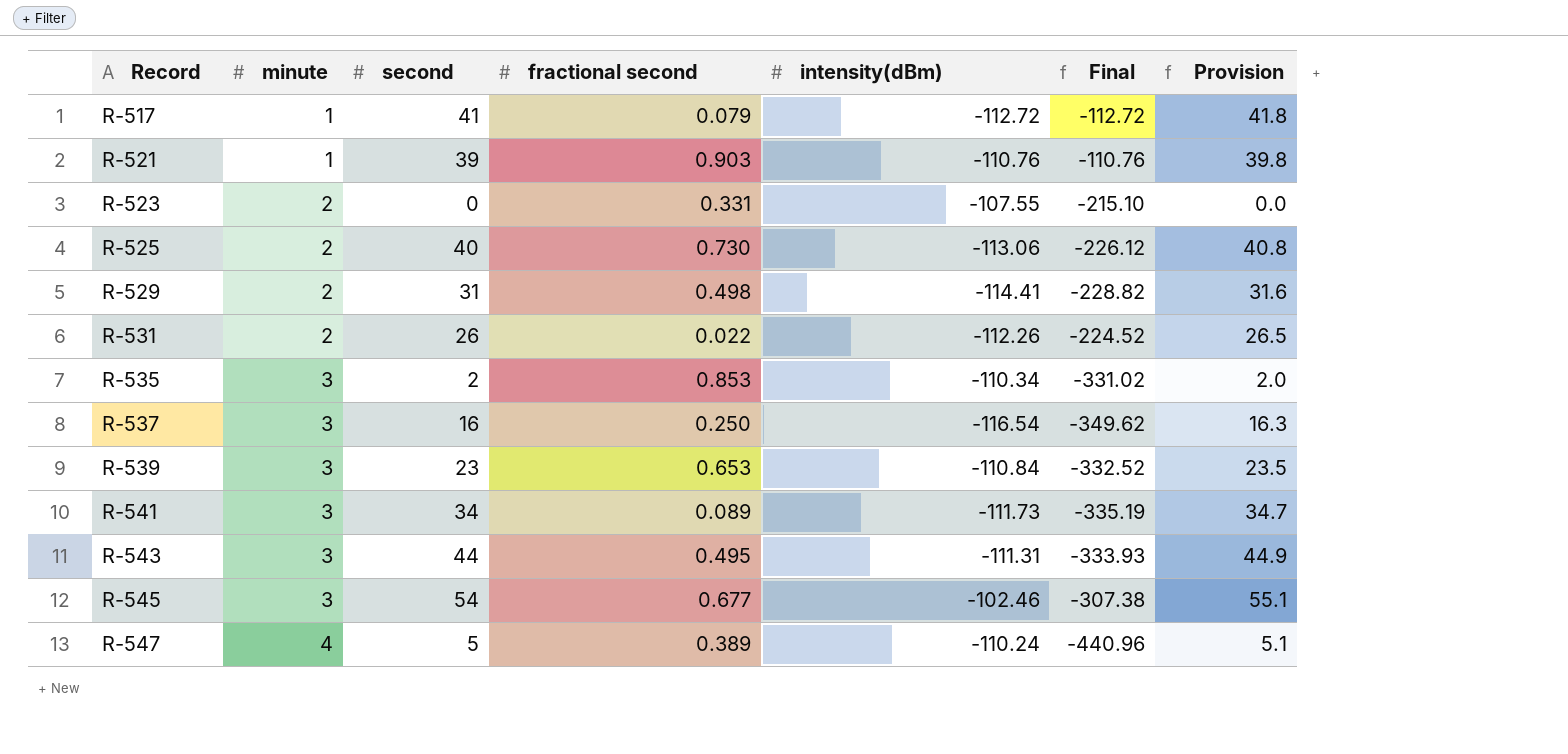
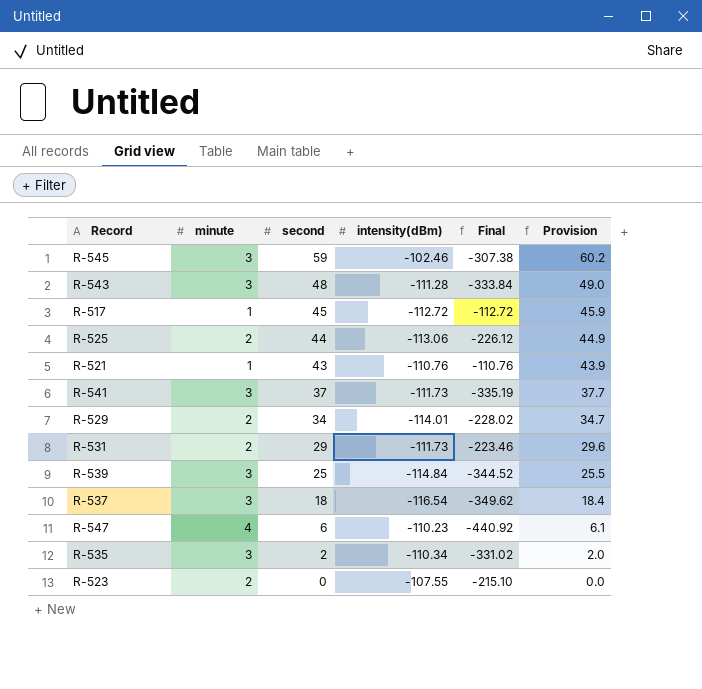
row order: Record ascending -> second descending
column fractional second | position: 4 -> none
R-545 | second: 54 -> 59
R-545 | Provision: 55.1 -> 60.2
R-543 | second: 44 -> 48
R-543 | intensity(dBm): -111.31 -> -111.28
R-543 | Final: -333.93 -> -333.84
R-543 | Provision: 44.9 -> 49.0
R-517 | second: 41 -> 45
R-517 | Provision: 41.8 -> 45.9
R-525 | second: 40 -> 44
R-525 | Provision: 40.8 -> 44.9
R-521 | second: 39 -> 43
R-521 | Provision: 39.8 -> 43.9
R-541 | second: 34 -> 37
R-541 | Provision: 34.7 -> 37.7
R-529 | second: 31 -> 34
R-529 | intensity(dBm): -114.41 -> -114.01
R-529 | Final: -228.82 -> -228.02
R-529 | Provision: 31.6 -> 34.7
R-531 | second: 26 -> 29
R-531 | intensity(dBm): -112.26 -> -111.73
R-531 | Final: -224.52 -> -223.46
R-531 | Provision: 26.5 -> 29.6
R-539 | second: 23 -> 25
R-539 | intensity(dBm): -110.84 -> -114.84
R-539 | Final: -332.52 -> -344.52
R-539 | Provision: 23.5 -> 25.5
R-537 | second: 16 -> 18
R-537 | Provision: 16.3 -> 18.4
R-547 | second: 5 -> 6
R-547 | intensity(dBm): -110.24 -> -110.23
R-547 | Final: -440.96 -> -440.92
R-547 | Provision: 5.1 -> 6.1

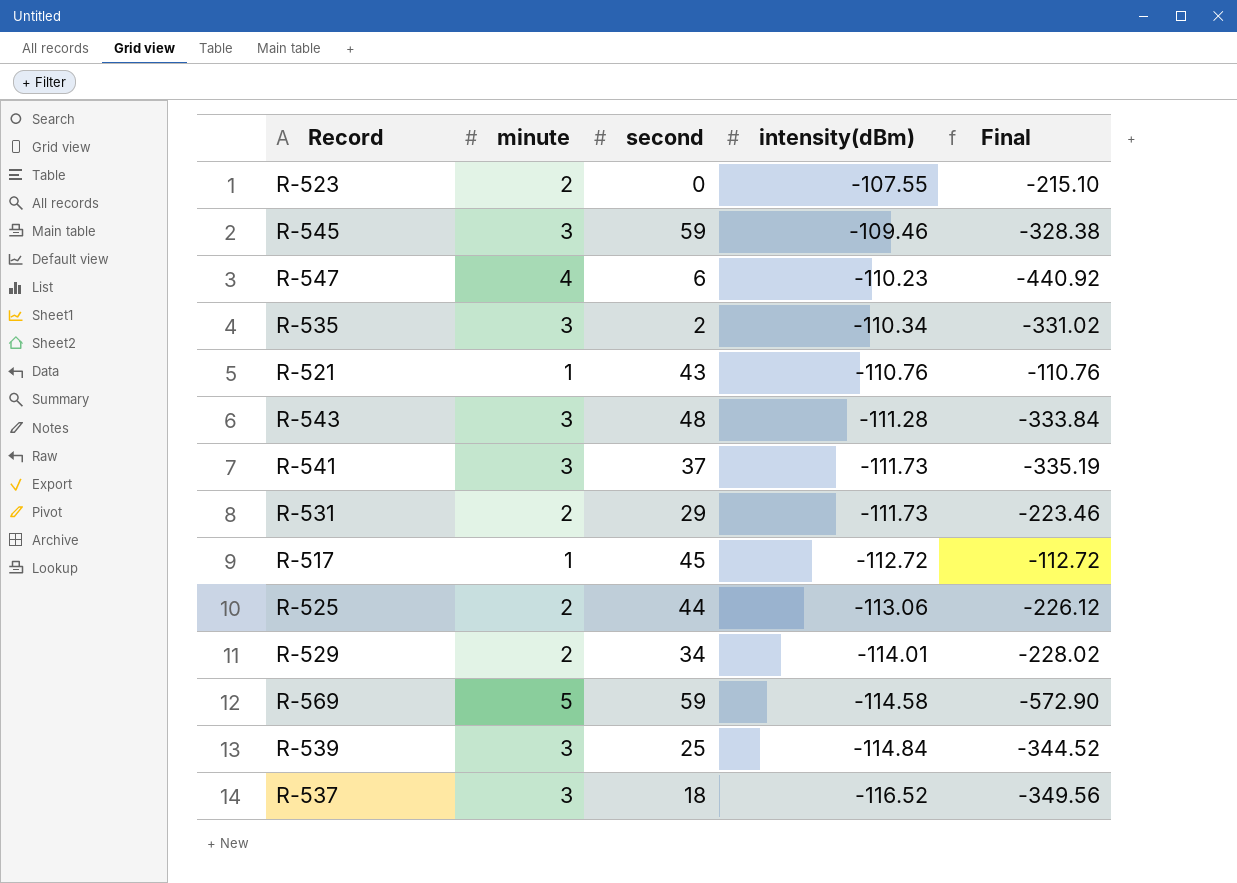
row order: second descending -> intensity(dBm) descending
column Provision | formula: [second] * 1.02 -> none
R-545 | intensity(dBm): -102.46 -> -109.46
R-545 | Final: -307.38 -> -328.38
row R-569: none -> 5 | 59 | -114.58 | -572.90
R-537 | intensity(dBm): -116.54 -> -116.52
R-537 | Final: -349.62 -> -349.56

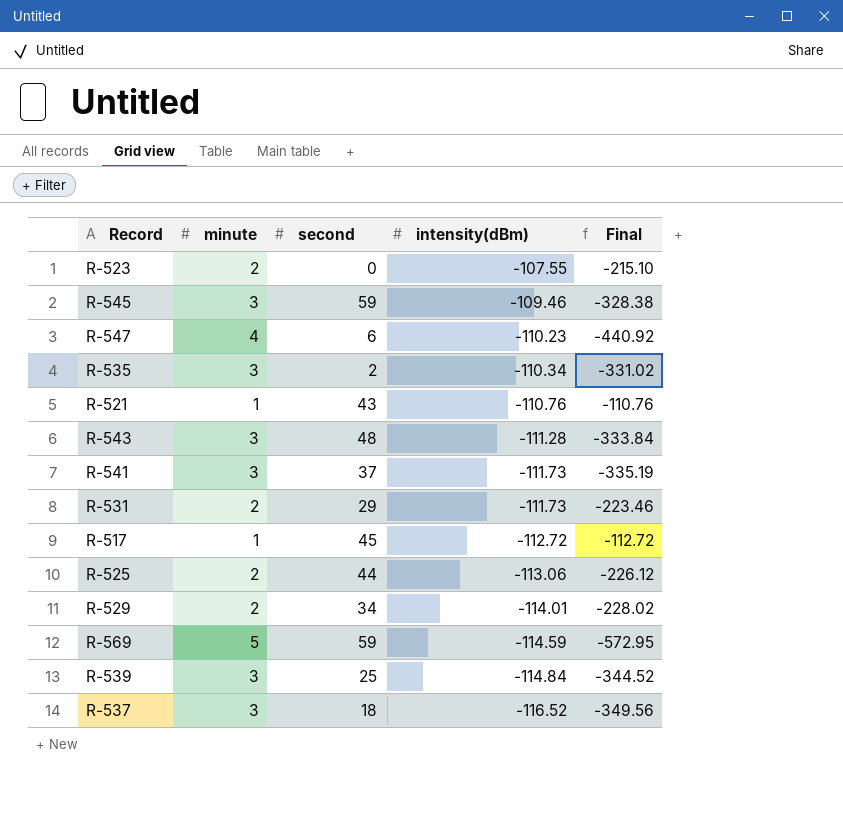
R-569 | intensity(dBm): -114.58 -> -114.59
R-569 | Final: -572.90 -> -572.95

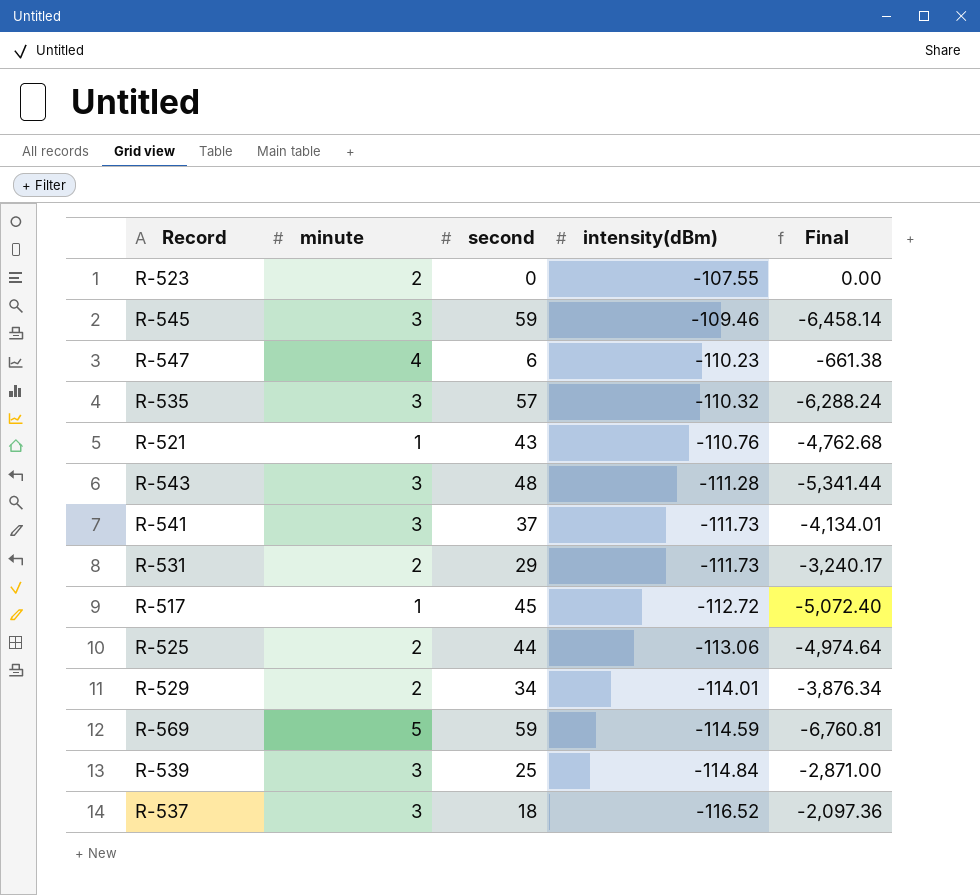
column Final | formula: [minute] * [intensity(dBm)] -> [second] * [intensity(dBm)]
R-535 | second: 2 -> 57
R-535 | intensity(dBm): -110.34 -> -110.32

